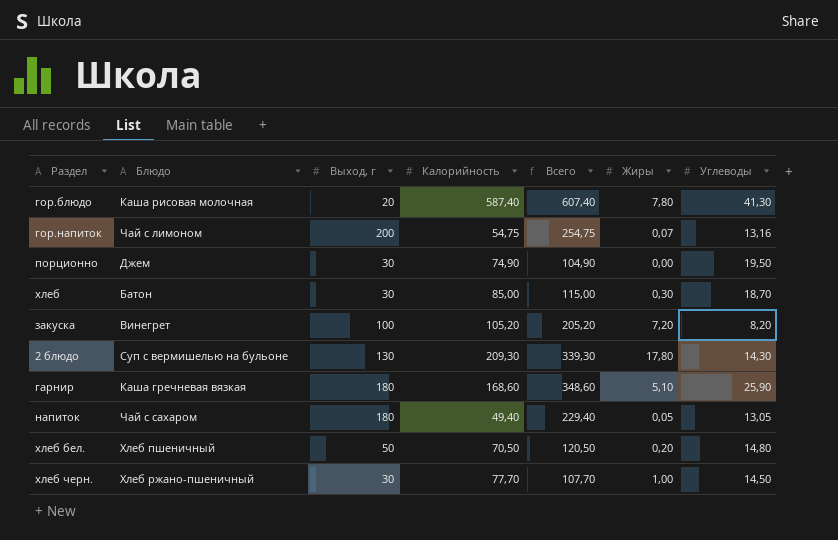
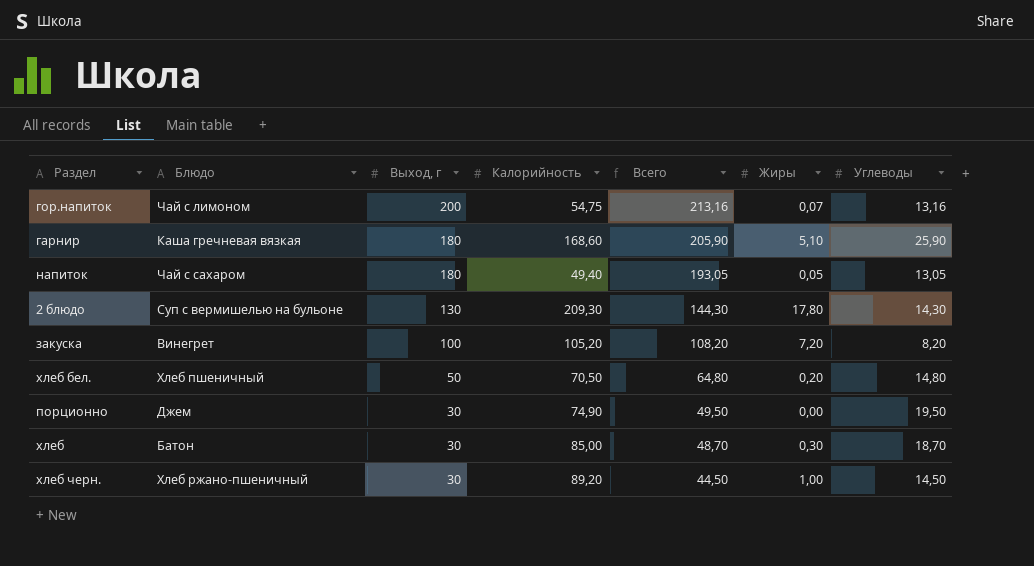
row order: none -> Выход, г descending
column Всего | formula: [Выход, г] + [Калорийность] -> [Выход, г] + [Углеводы]
row гор.блюдо: Каша рисовая молочная | 20 | 587,40 | 607,40 | 7,80 | 41,30 -> none
хлеб черн. | Калорийность: 77,70 -> 89,20

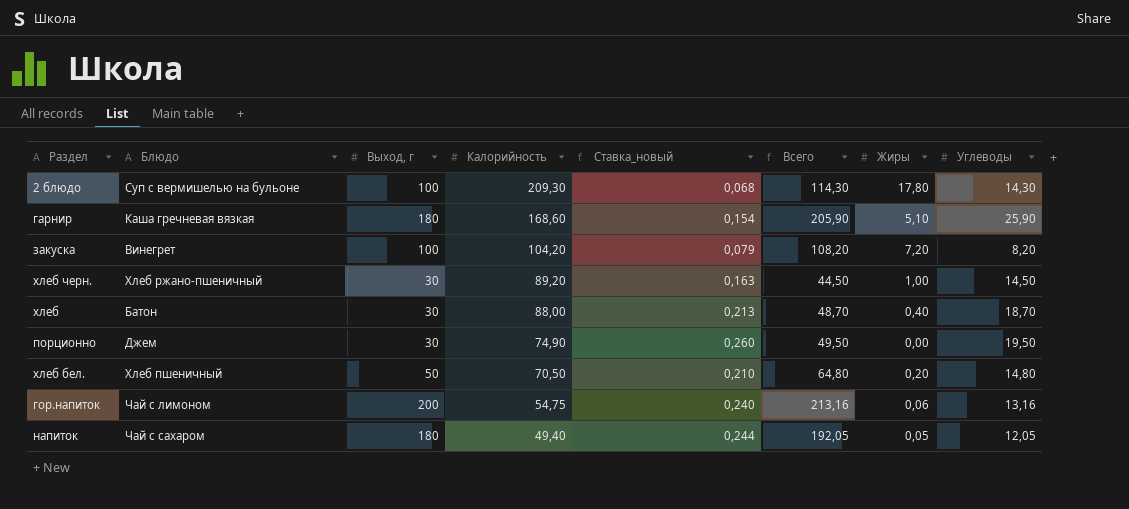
row order: Выход, г descending -> Калорийность descending
column Ставка_новый | formula: none -> [Углеводы] / [Калорийность]
2 блюдо | Выход, г: 130 -> 100
2 блюдо | Всего: 144,30 -> 114,30
закуска | Калорийность: 105,20 -> 104,20
хлеб | Калорийность: 85,00 -> 88,00
хлеб | Жиры: 0,30 -> 0,40
гор.напиток | Жиры: 0,07 -> 0,06
напиток | Всего: 193,05 -> 192,05
напиток | Углеводы: 13,05 -> 12,05

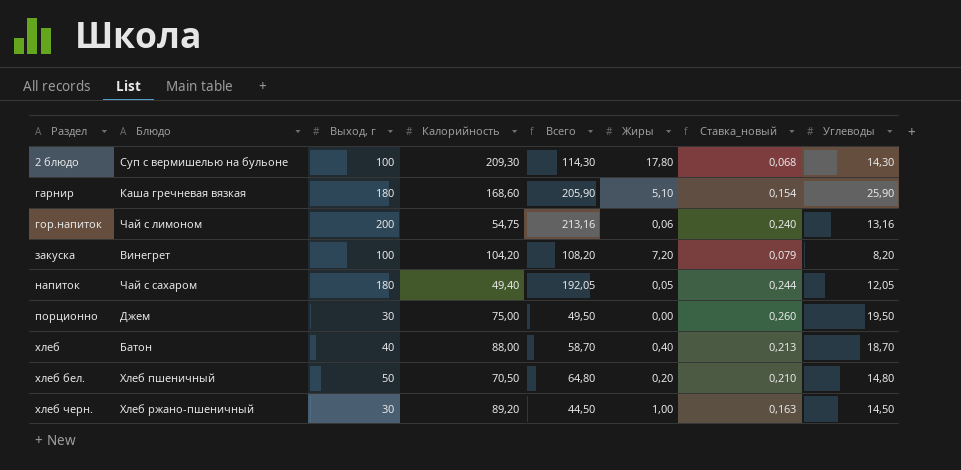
row order: Калорийность descending -> Раздел ascending
column Ставка_новый | position: 5 -> 7
порционно | Калорийность: 74,90 -> 75,00
хлеб | Выход, г: 30 -> 40
хлеб | Всего: 48,70 -> 58,70

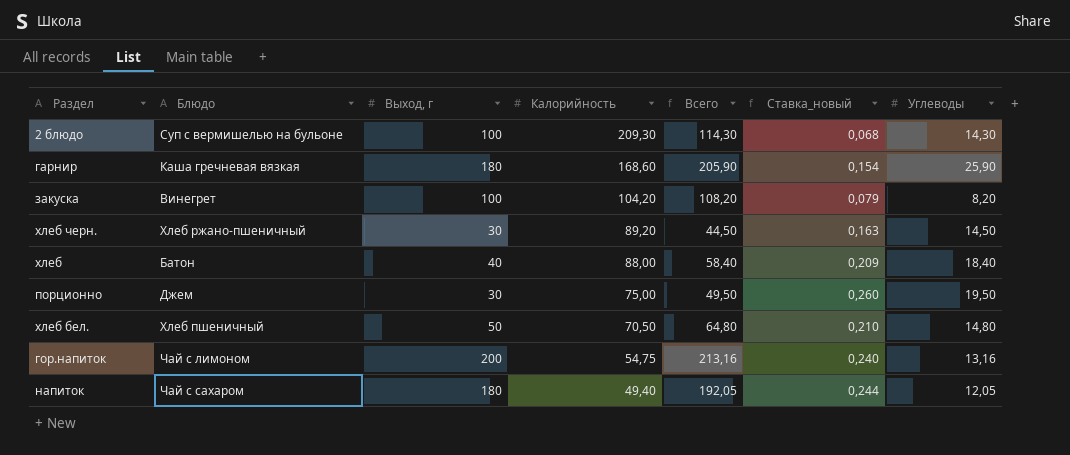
row order: Раздел ascending -> Калорийность descending
column Жиры | position: 6 -> none
хлеб | Всего: 58,70 -> 58,40
хлеб | Ставка_новый: 0,213 -> 0,209
хлеб | Углеводы: 18,70 -> 18,40

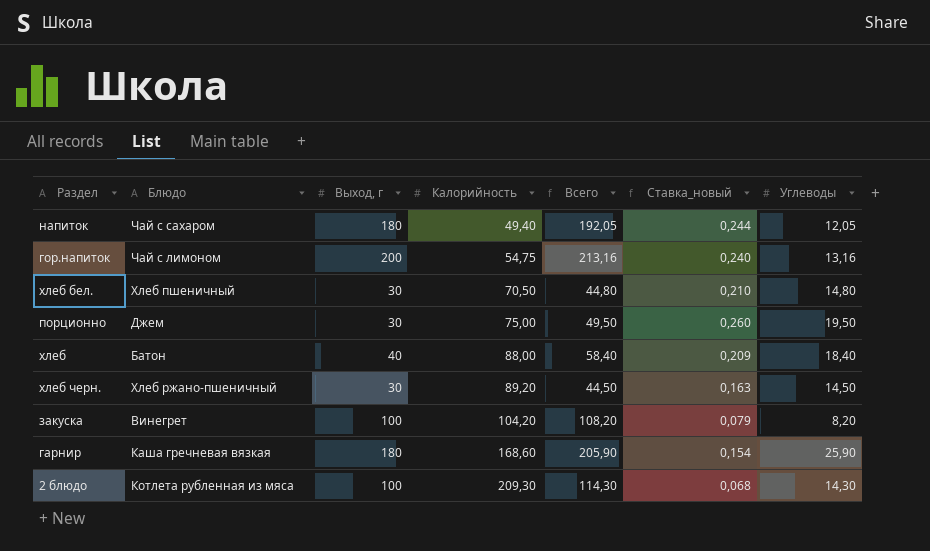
row order: Калорийность descending -> Калорийность ascending
хлеб бел. | Выход, г: 50 -> 30
хлеб бел. | Всего: 64,80 -> 44,80
2 блюдо | Блюдо: Суп с вермишелью на бульоне -> Котлета рубленная из мяса

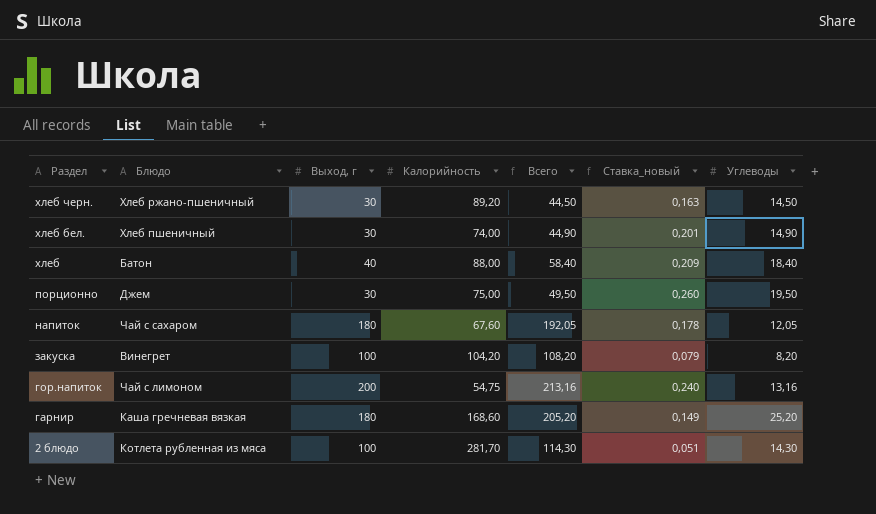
row order: Калорийность ascending -> Раздел descending
хлеб бел. | Калорийность: 70,50 -> 74,00
хлеб бел. | Всего: 44,80 -> 44,90
хлеб бел. | Ставка_новый: 0,210 -> 0,201
хлеб бел. | Углеводы: 14,80 -> 14,90
напиток | Калорийность: 49,40 -> 67,60
напиток | Ставка_новый: 0,244 -> 0,178
гарнир | Всего: 205,90 -> 205,20
гарнир | Ставка_новый: 0,154 -> 0,149
гарнир | Углеводы: 25,90 -> 25,20
2 блюдо | Калорийность: 209,30 -> 281,70
2 блюдо | Ставка_новый: 0,068 -> 0,051

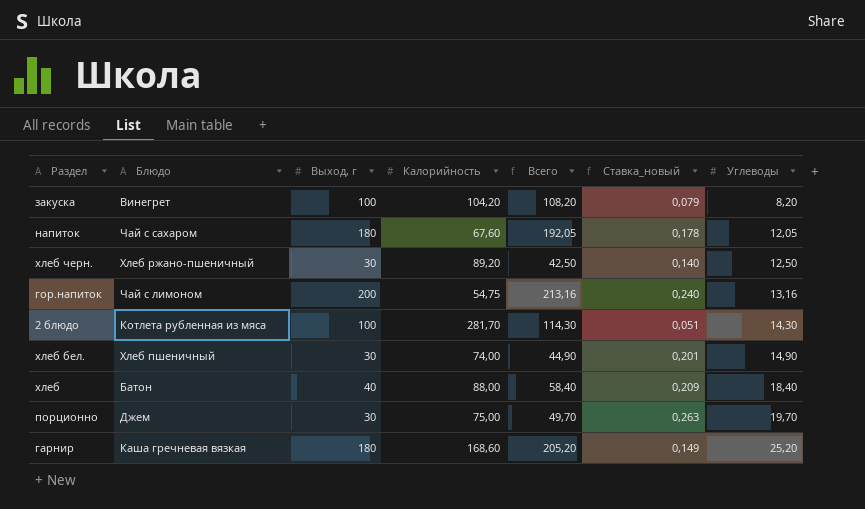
row order: Раздел descending -> Углеводы ascending
хлеб черн. | Всего: 44,50 -> 42,50
хлеб черн. | Ставка_новый: 0,163 -> 0,140
хлеб черн. | Углеводы: 14,50 -> 12,50
порционно | Всего: 49,50 -> 49,70
порционно | Ставка_новый: 0,260 -> 0,263
порционно | Углеводы: 19,50 -> 19,70

